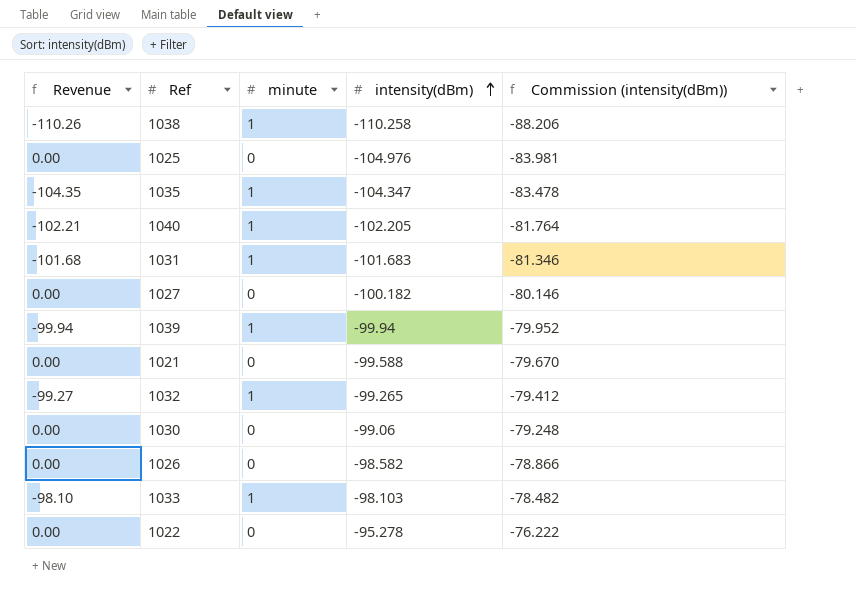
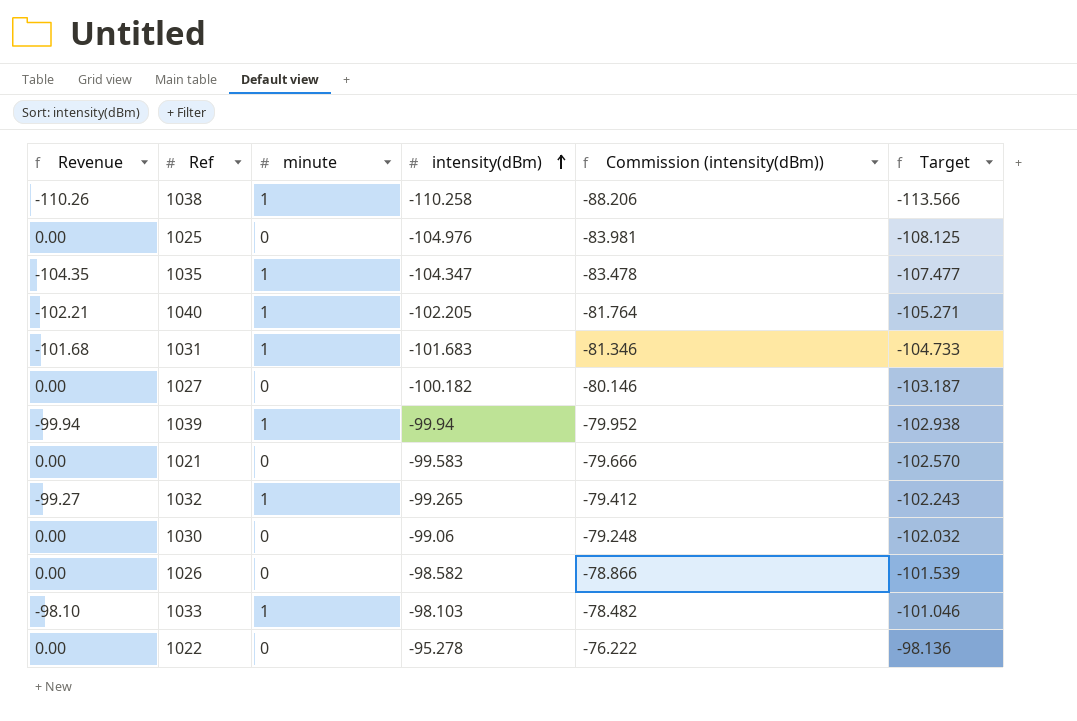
column Target | formula: none -> [intensity(dBm)] * 1.03
1021 | intensity(dBm): -99.588 -> -99.583
1021 | Commission (intensity(dBm)): -79.670 -> -79.666

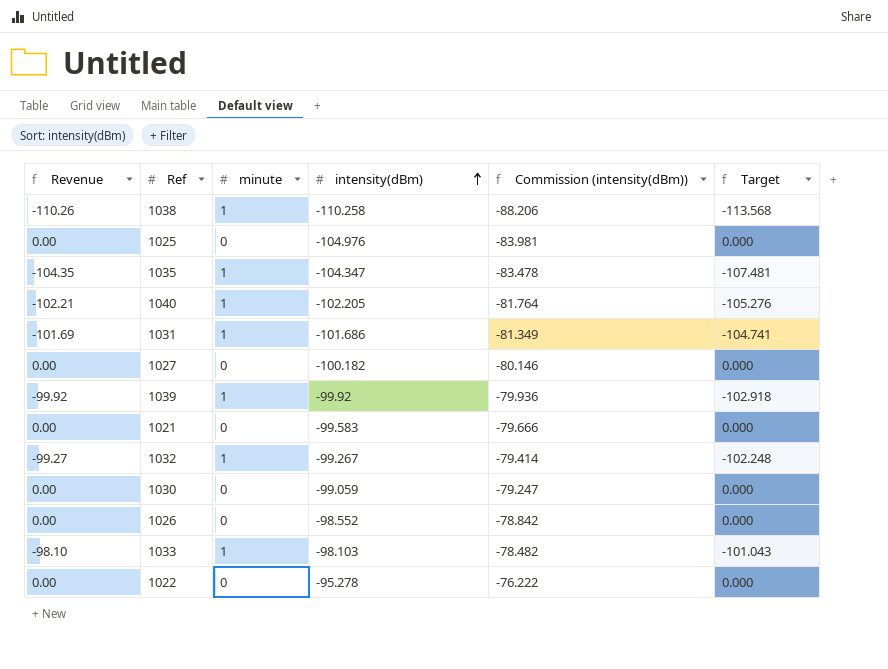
column Target | formula: [intensity(dBm)] * 1.03 -> [Revenue] * 1.03
1031 | Revenue: -101.68 -> -101.69
1031 | intensity(dBm): -101.683 -> -101.686
1031 | Commission (intensity(dBm)): -81.346 -> -81.349
1039 | Revenue: -99.94 -> -99.92
1039 | intensity(dBm): -99.94 -> -99.92
1039 | Commission (intensity(dBm)): -79.952 -> -79.936
1032 | intensity(dBm): -99.265 -> -99.267
1032 | Commission (intensity(dBm)): -79.412 -> -79.414
1030 | intensity(dBm): -99.06 -> -99.059
1030 | Commission (intensity(dBm)): -79.248 -> -79.247
1026 | intensity(dBm): -98.582 -> -98.552
1026 | Commission (intensity(dBm)): -78.866 -> -78.842

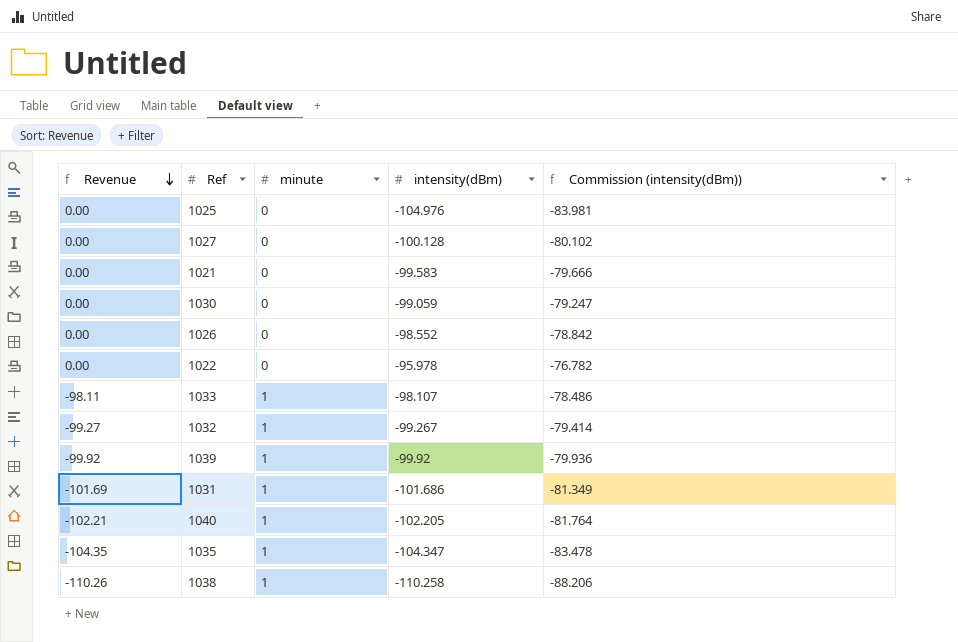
row order: intensity(dBm) ascending -> Revenue descending
column Target | formula: [Revenue] * 1.03 -> none
1027 | intensity(dBm): -100.182 -> -100.128
1027 | Commission (intensity(dBm)): -80.146 -> -80.102
1022 | intensity(dBm): -95.278 -> -95.978
1022 | Commission (intensity(dBm)): -76.222 -> -76.782
1033 | Revenue: -98.10 -> -98.11
1033 | intensity(dBm): -98.103 -> -98.107
1033 | Commission (intensity(dBm)): -78.482 -> -78.486

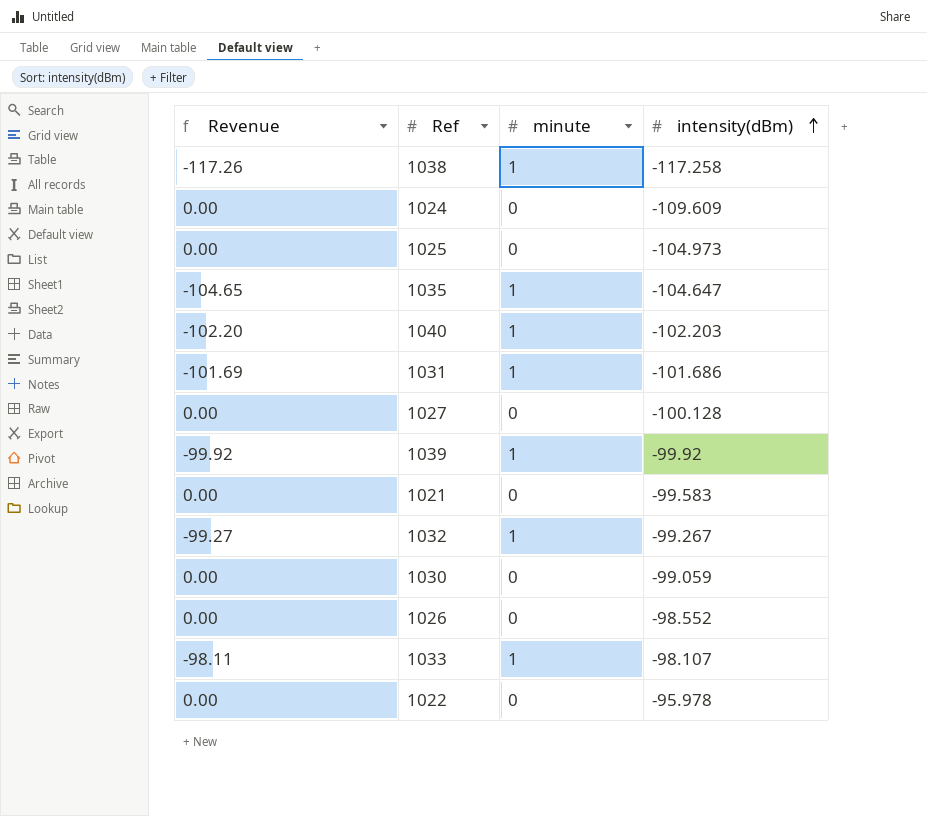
row order: Revenue descending -> intensity(dBm) ascending
column Commission (intensity(dBm)) | formula: [intensity(dBm)] * 0.8 -> none
1038 | Revenue: -110.26 -> -117.26
1038 | intensity(dBm): -110.258 -> -117.258
row 1024: none -> 0.00 | 0 | -109.609
1025 | intensity(dBm): -104.976 -> -104.973
1035 | Revenue: -104.35 -> -104.65
1035 | intensity(dBm): -104.347 -> -104.647
1040 | Revenue: -102.21 -> -102.20
1040 | intensity(dBm): -102.205 -> -102.203

